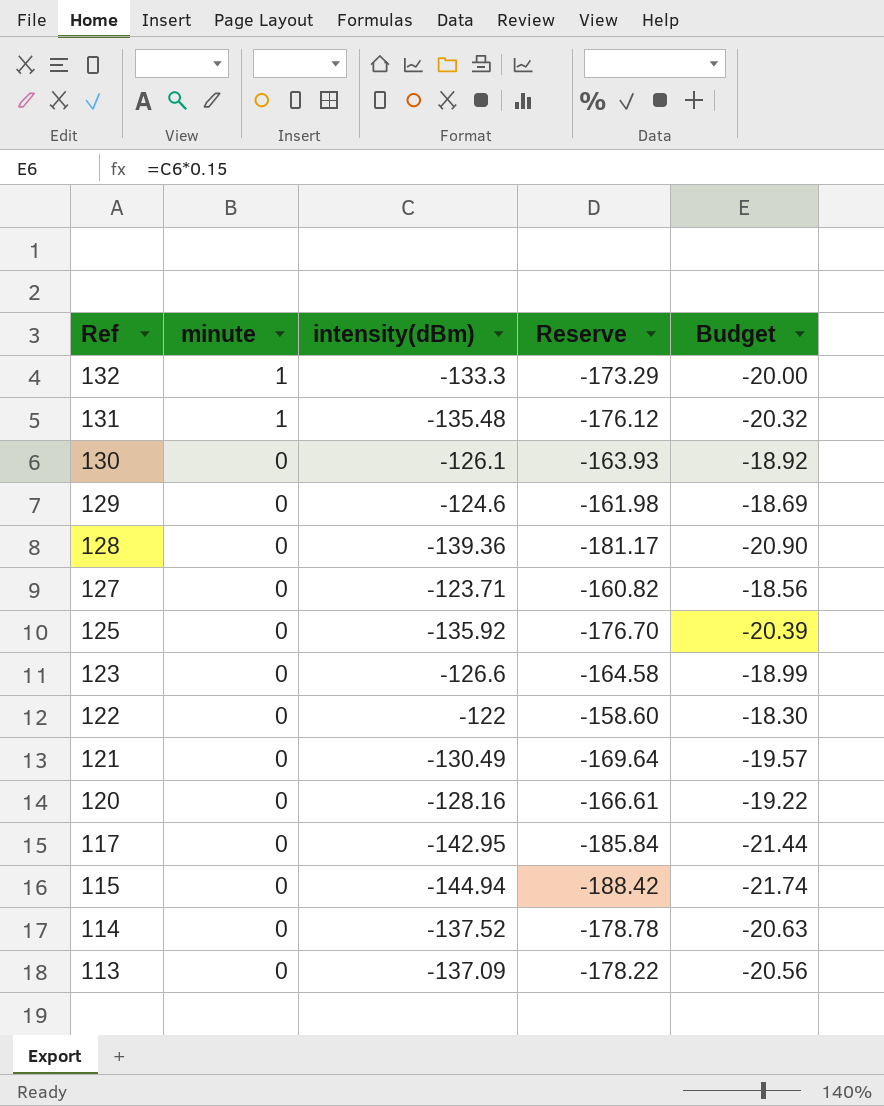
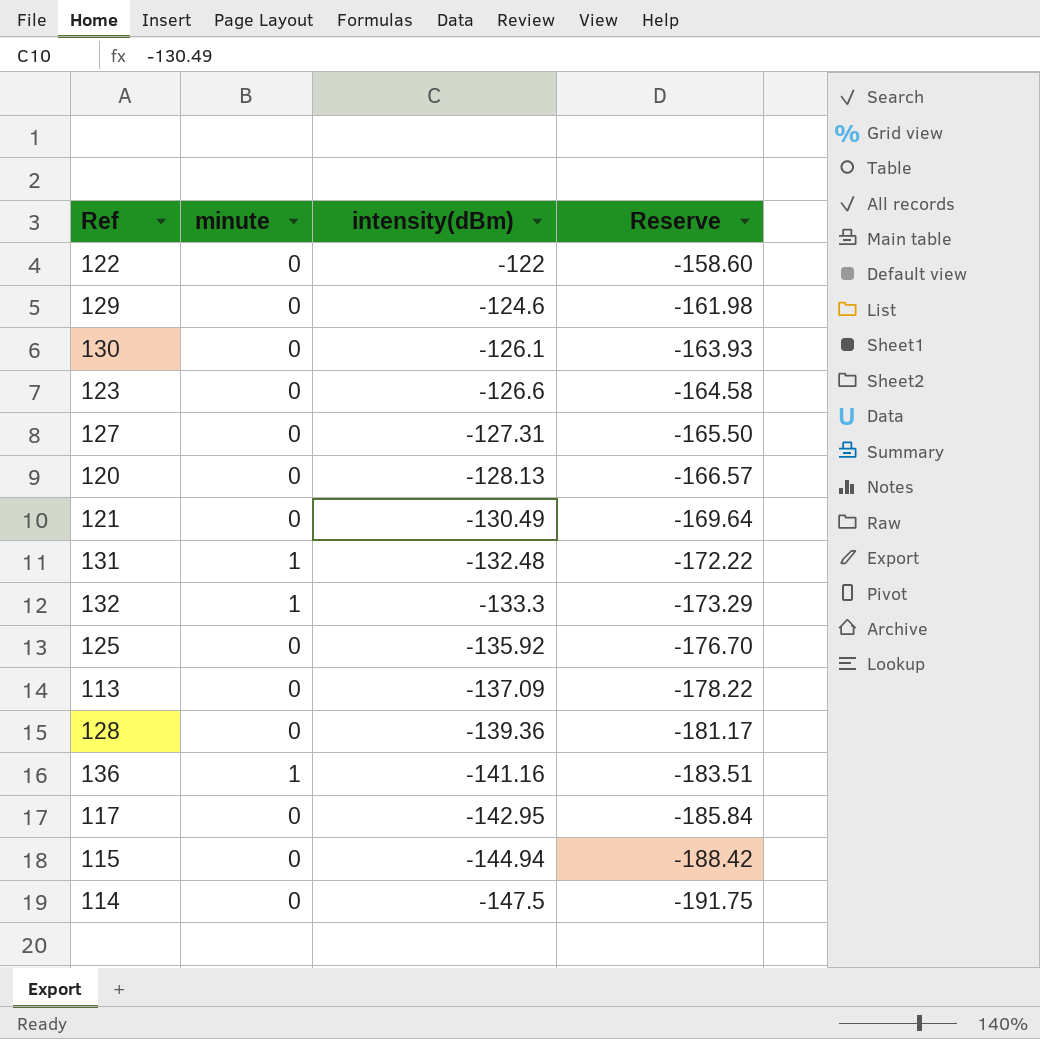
row order: Ref descending -> intensity(dBm) descending
column Budget | formula: [intensity(dBm)] * 0.15 -> none
127 | intensity(dBm): -123.71 -> -127.31
127 | Reserve: -160.82 -> -165.50
120 | intensity(dBm): -128.16 -> -128.13
120 | Reserve: -166.61 -> -166.57
131 | intensity(dBm): -135.48 -> -132.48
131 | Reserve: -176.12 -> -172.22
row 136: none -> 1 | -141.16 | -183.51
114 | intensity(dBm): -137.52 -> -147.5
114 | Reserve: -178.78 -> -191.75

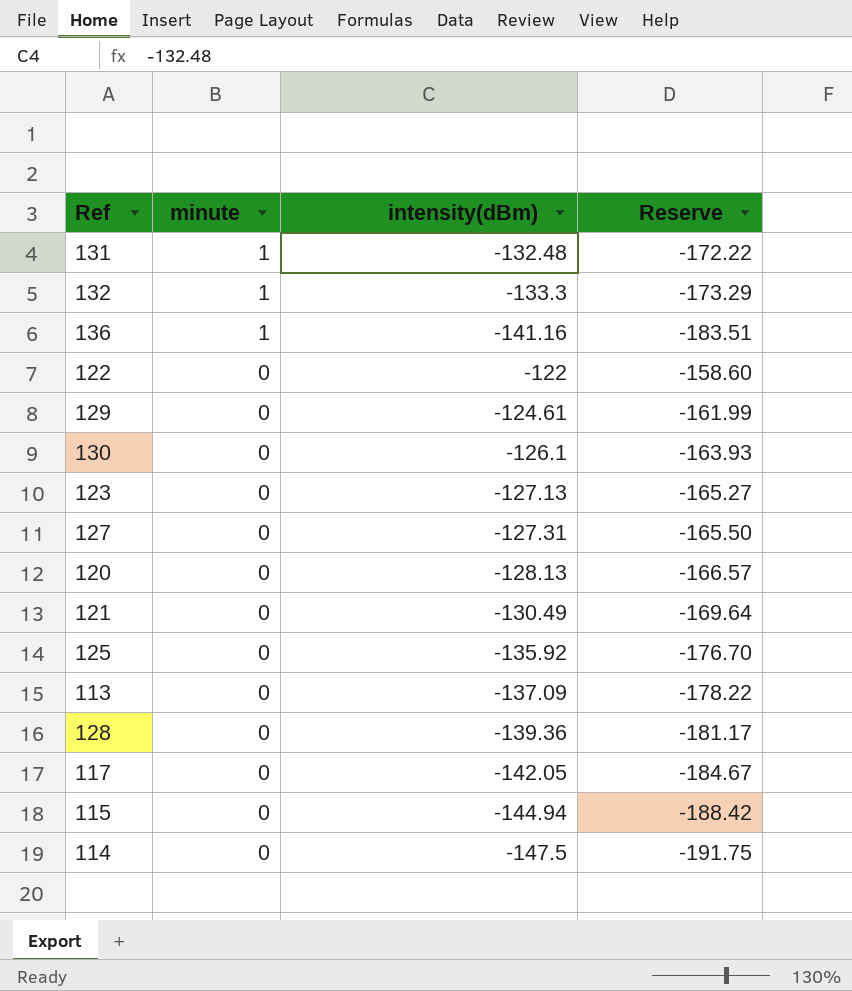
row order: intensity(dBm) descending -> minute descending
129 | intensity(dBm): -124.6 -> -124.61
129 | Reserve: -161.98 -> -161.99
123 | intensity(dBm): -126.6 -> -127.13
123 | Reserve: -164.58 -> -165.27
117 | intensity(dBm): -142.95 -> -142.05
117 | Reserve: -185.84 -> -184.67

